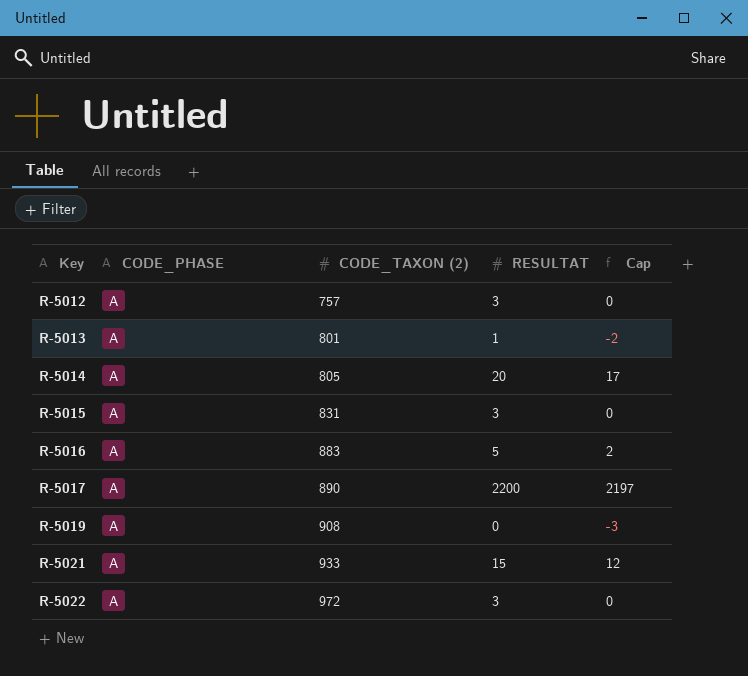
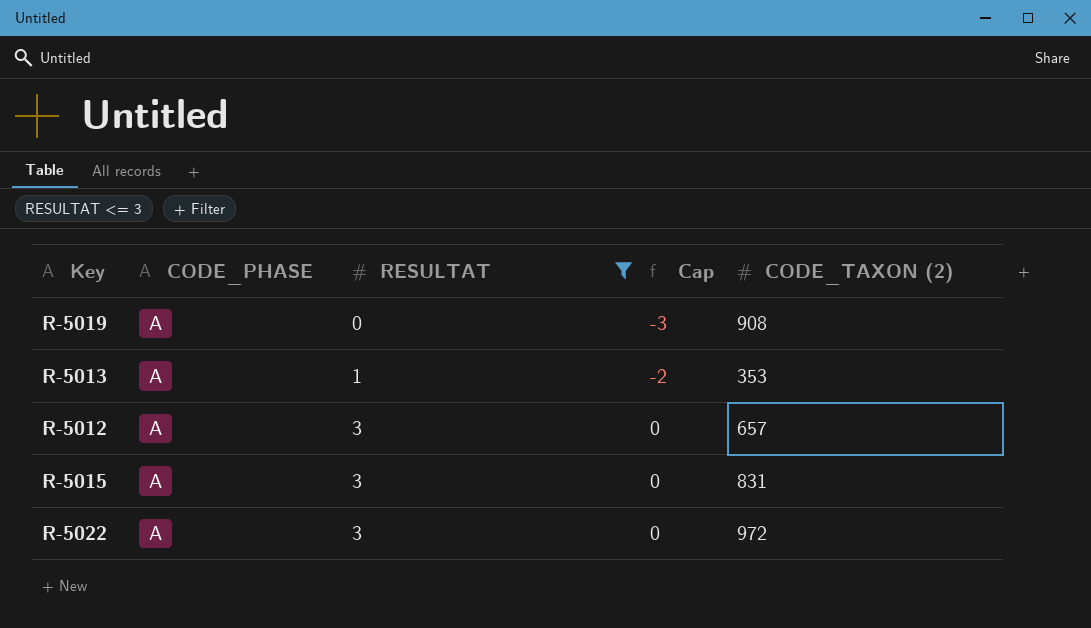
filter: none -> RESULTAT <= 3
row order: Key ascending -> RESULTAT ascending
column CODE_TAXON (2) | position: 3 -> 5
R-5013 | CODE_TAXON (2): 801 -> 353
R-5012 | CODE_TAXON (2): 757 -> 657

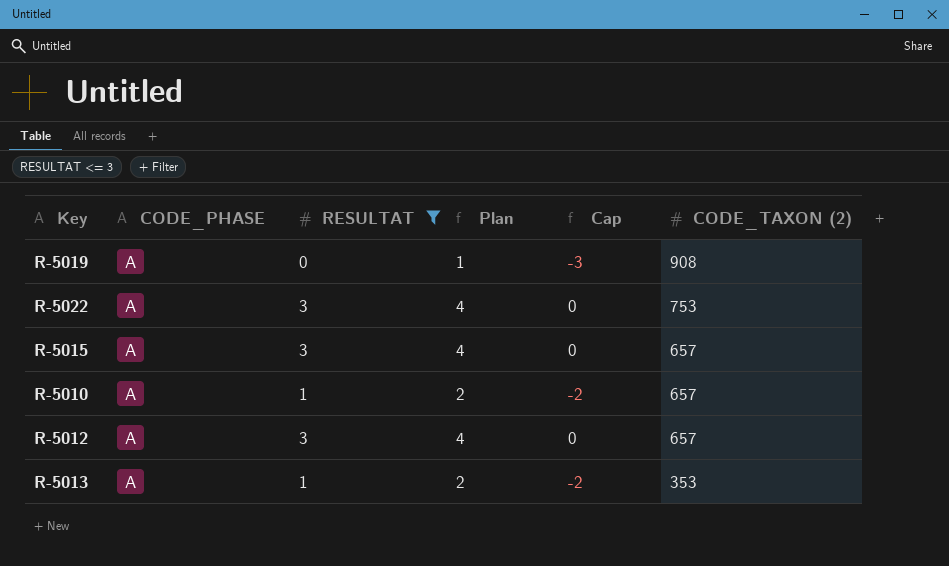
row order: RESULTAT ascending -> CODE_TAXON (2) descending
column Plan | formula: none -> [RESULTAT] + 1
R-5022 | CODE_TAXON (2): 972 -> 753
R-5015 | CODE_TAXON (2): 831 -> 657
row R-5010: none -> A | 1 | 2 | -2 | 657

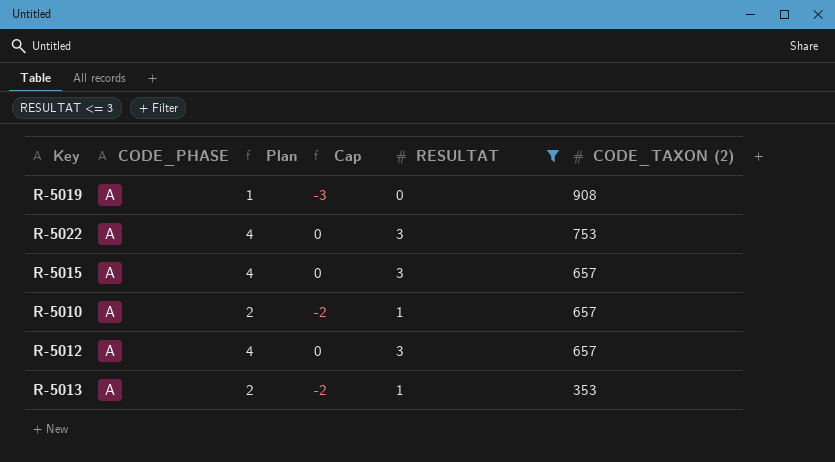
column RESULTAT | position: 3 -> 5

